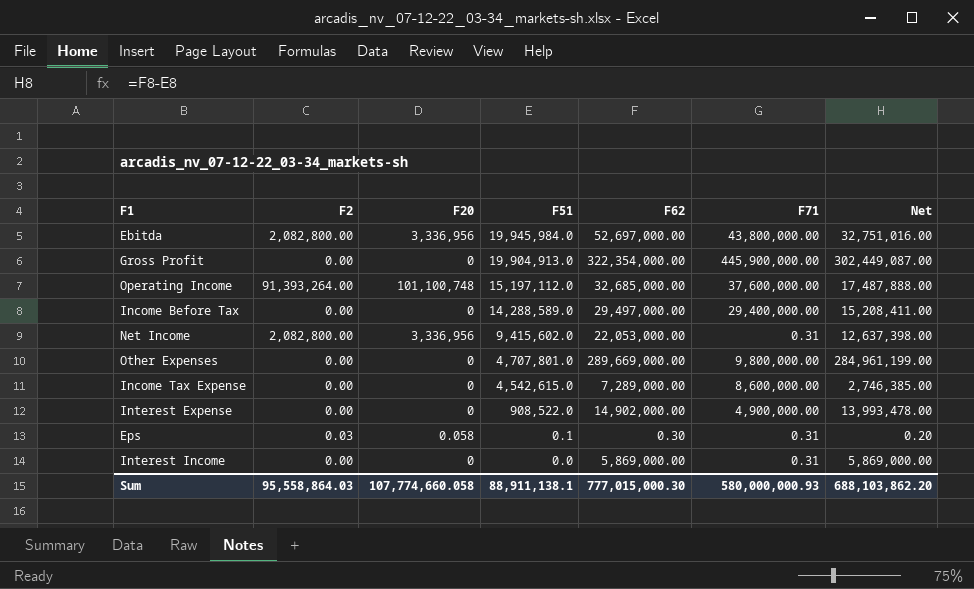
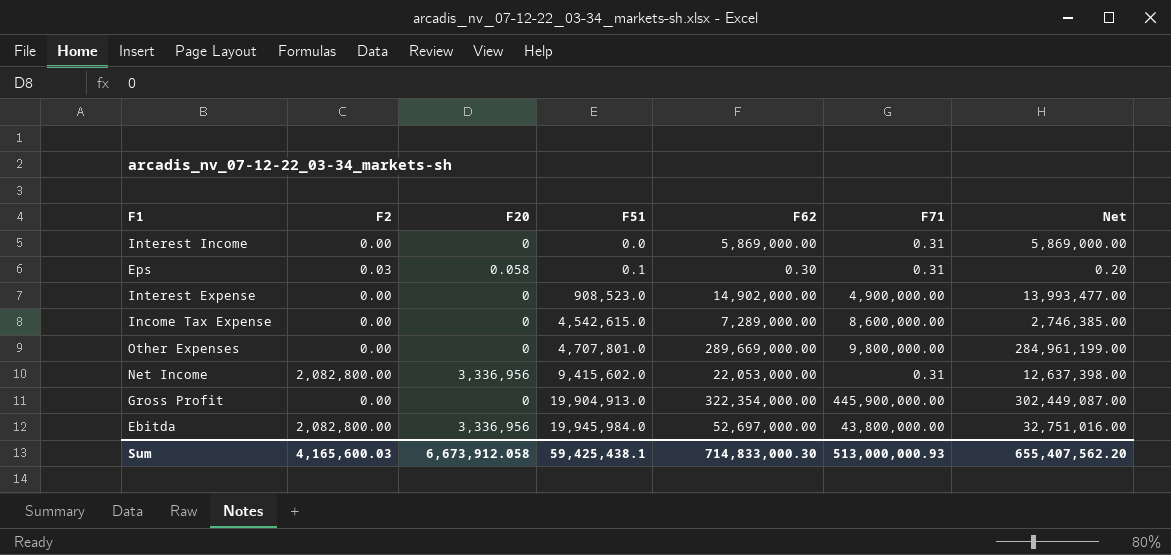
row order: F51 descending -> F51 ascending
row Operating Income: 91,393,264.00 | 101,100,748 | 15,197,112.0 | 32,685,000.00 | 37,600,000.00 | 17,487,888.00 -> none
row Income Before Tax: 0.00 | 0 | 14,288,589.0 | 29,497,000.00 | 29,400,000.00 | 15,208,411.00 -> none
Interest Expense | F51: 908,522.0 -> 908,523.0
Interest Expense | Net: 13,993,478.00 -> 13,993,477.00
Sum | F2: 95,558,864.03 -> 4,165,600.03
Sum | F20: 107,774,660.058 -> 6,673,912.058
Sum | F51: 88,911,138.1 -> 59,425,438.1
Sum | F62: 777,015,000.30 -> 714,833,000.30
Sum | F71: 580,000,000.93 -> 513,000,000.93
Sum | Net: 688,103,862.20 -> 655,407,562.20

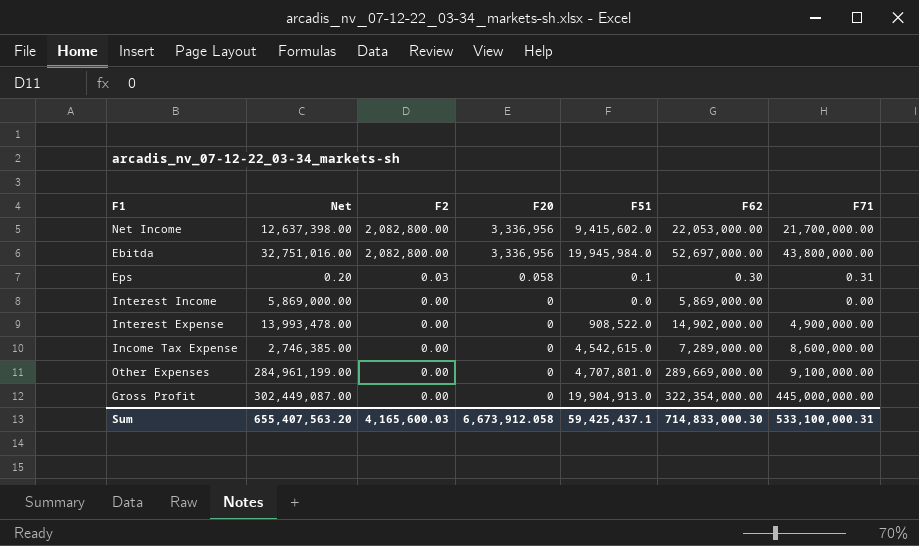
row order: F51 ascending -> F2 descending
column Net | position: 7 -> 2
Net Income | F71: 0.31 -> 21,700,000.00
Interest Income | F71: 0.31 -> 0.00
Interest Expense | Net: 13,993,477.00 -> 13,993,478.00
Interest Expense | F51: 908,523.0 -> 908,522.0
Other Expenses | F71: 9,800,000.00 -> 9,100,000.00
Gross Profit | F71: 445,900,000.00 -> 445,000,000.00
Sum | Net: 655,407,562.20 -> 655,407,563.20
Sum | F51: 59,425,438.1 -> 59,425,437.1
Sum | F71: 513,000,000.93 -> 533,100,000.31

